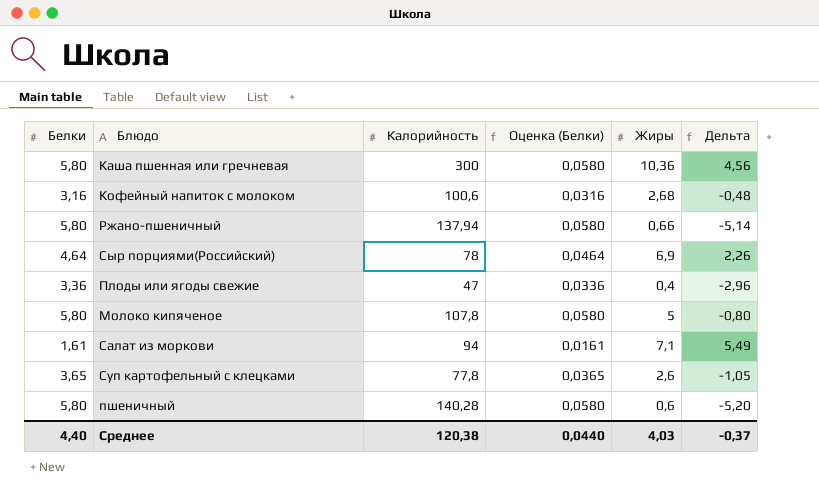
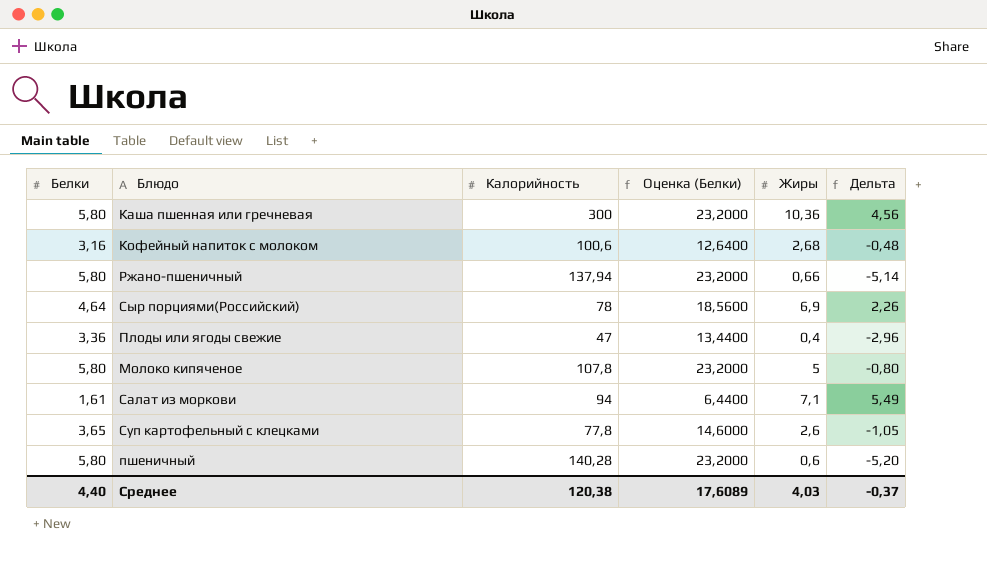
column Оценка (Белки) | formula: [Белки] * 0,01 -> [Белки] * 4
Среднее | Оценка (Белки): 0,0440 -> 17,6089

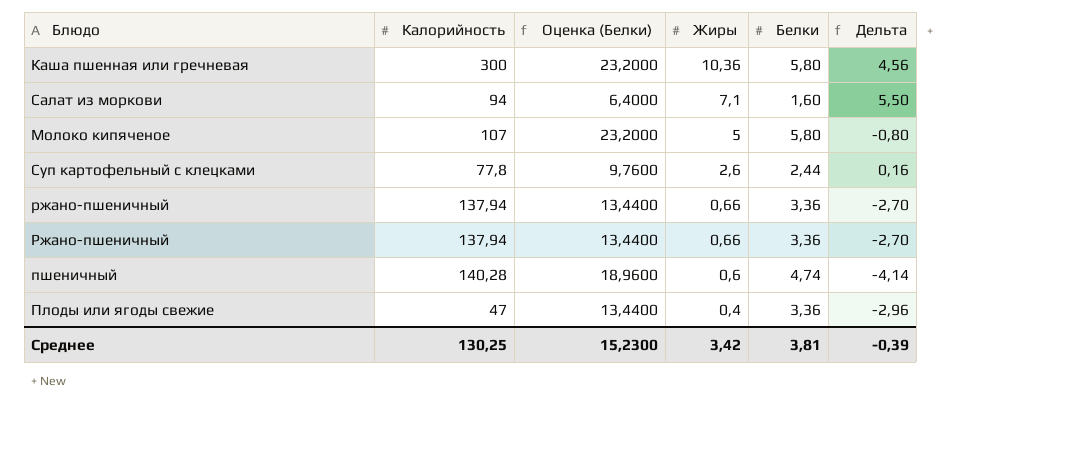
row order: none -> Жиры descending
column Белки | position: 1 -> 5
row Кофейный напиток с молоком: 3,16 | 100,6 | 12,6400 | 2,68 | -0,48 -> none
row Сыр порциями(Российский): 4,64 | 78 | 18,5600 | 6,9 | 2,26 -> none
Салат из моркови | Оценка (Белки): 6,4400 -> 6,4000
Салат из моркови | Белки: 1,61 -> 1,60
Салат из моркови | Дельта: 5,49 -> 5,50
Молоко кипяченое | Калорийность: 107,8 -> 107
Суп картофельный с клецками | Оценка (Белки): 14,6000 -> 9,7600
Суп картофельный с клецками | Белки: 3,65 -> 2,44
Суп картофельный с клецками | Дельта: -1,05 -> 0,16
row ржано-пшеничный: none -> 137,94 | 13,4400 | 0,66 | 3,36 | -2,70
Ржано-пшеничный | Оценка (Белки): 23,2000 -> 13,4400
Ржано-пшеничный | Белки: 5,80 -> 3,36
Ржано-пшеничный | Дельта: -5,14 -> -2,70
пшеничный | Оценка (Белки): 23,2000 -> 18,9600
пшеничный | Белки: 5,80 -> 4,74
пшеничный | Дельта: -5,20 -> -4,14
Среднее | Калорийность: 120,38 -> 130,25
Среднее | Оценка (Белки): 17,6089 -> 15,2300
Среднее | Жиры: 4,03 -> 3,42
Среднее | Белки: 4,40 -> 3,81
Среднее | Дельта: -0,37 -> -0,39

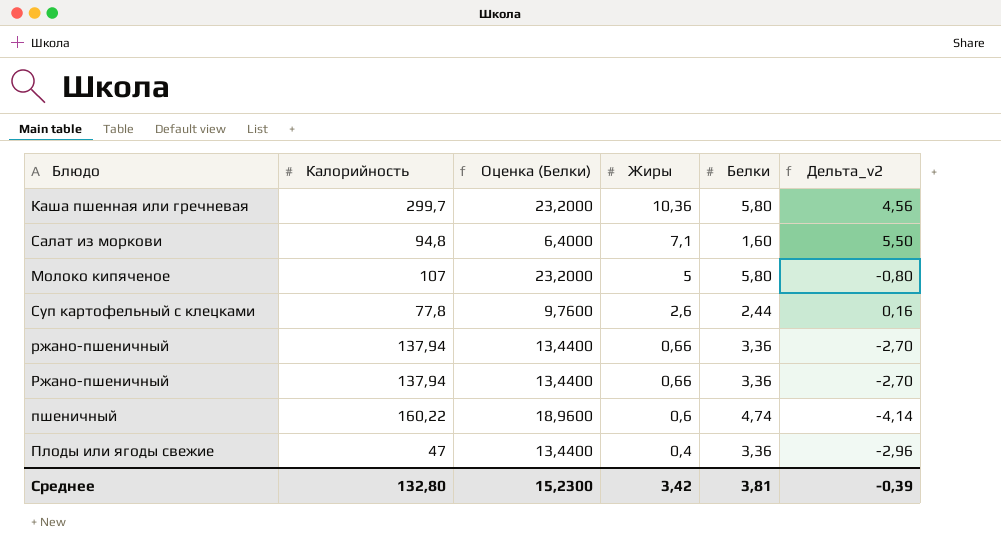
column name: Дельта -> Дельта_v2
Каша пшенная или гречневая | Калорийность: 300 -> 299,7
Салат из моркови | Калорийность: 94 -> 94,8
пшеничный | Калорийность: 140,28 -> 160,22
Среднее | Калорийность: 130,25 -> 132,80

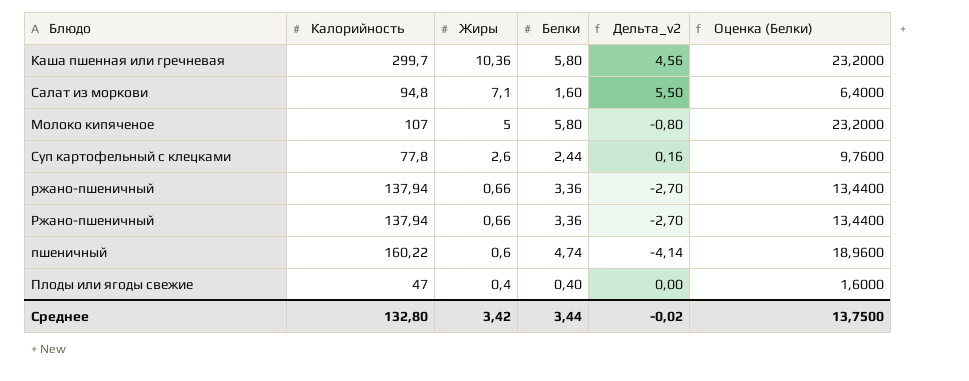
column Оценка (Белки) | position: 3 -> 6
Плоды или ягоды свежие | Белки: 3,36 -> 0,40
Плоды или ягоды свежие | Дельта_v2: -2,96 -> 0,00
Плоды или ягоды свежие | Оценка (Белки): 13,4400 -> 1,6000
Среднее | Белки: 3,81 -> 3,44
Среднее | Дельта_v2: -0,39 -> -0,02
Среднее | Оценка (Белки): 15,2300 -> 13,7500

